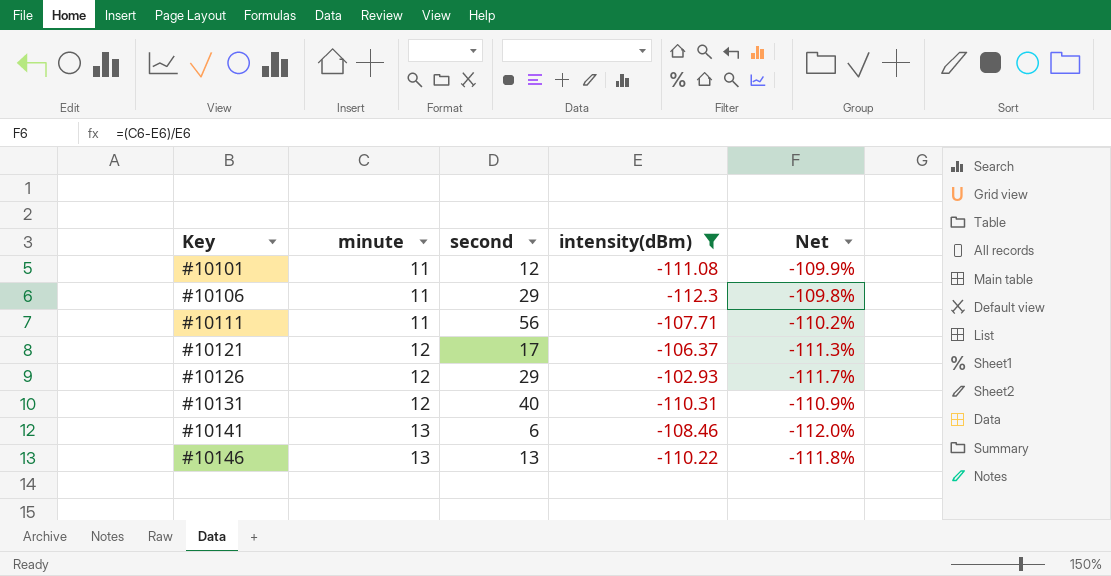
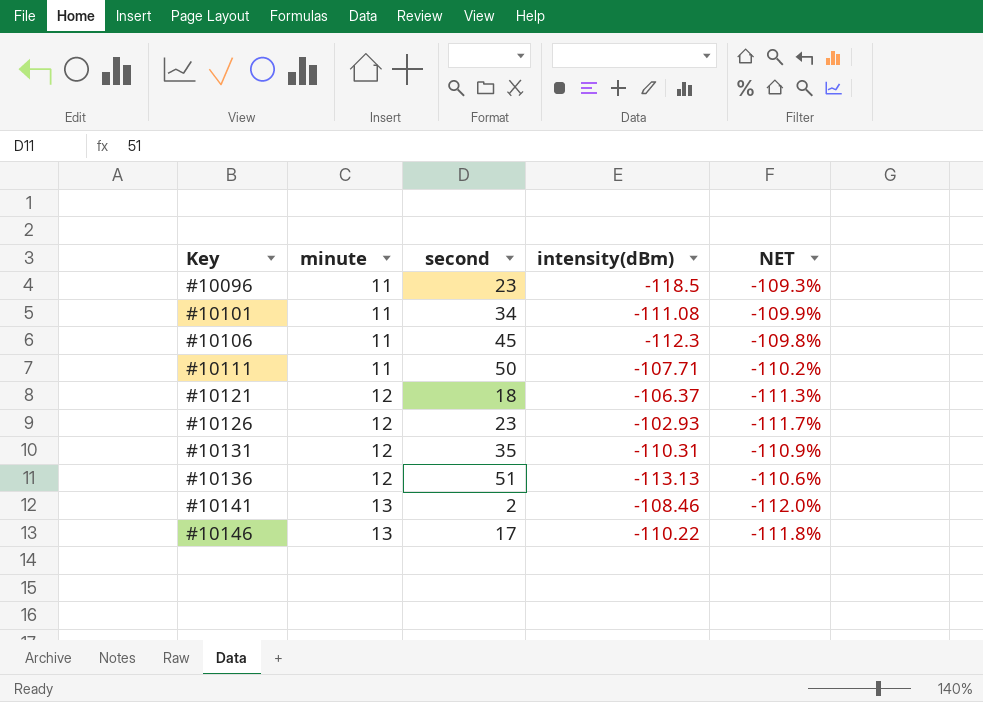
filter: intensity(dBm) >= -112.3 -> none
column name: Net -> NET
#10101 | second: 12 -> 34
#10106 | second: 29 -> 45
#10111 | second: 56 -> 50
#10121 | second: 17 -> 18
#10126 | second: 29 -> 23
#10131 | second: 40 -> 35
#10141 | second: 6 -> 2
#10146 | second: 13 -> 17

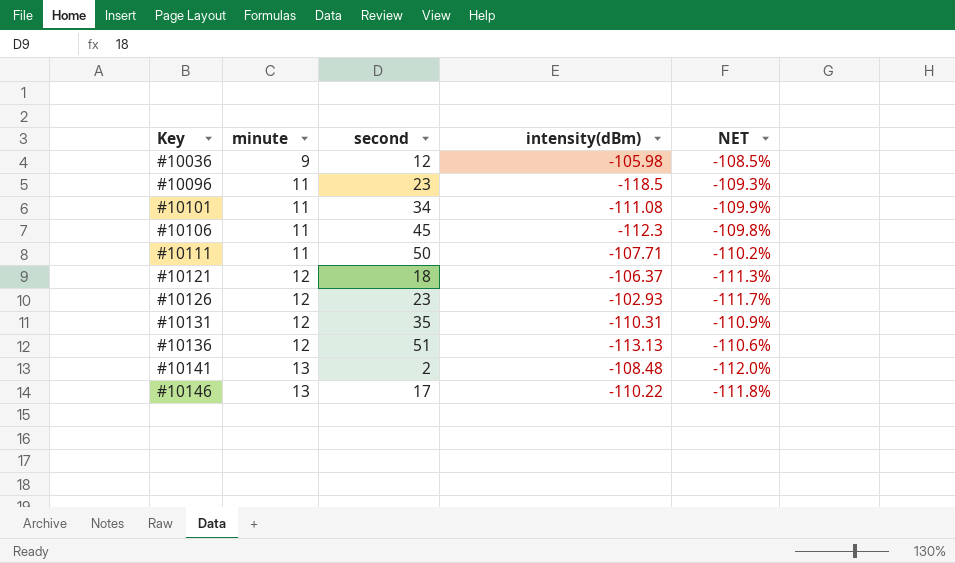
row #10036: none -> 9 | 12 | -105.98 | -108.5%
#10141 | intensity(dBm): -108.46 -> -108.48

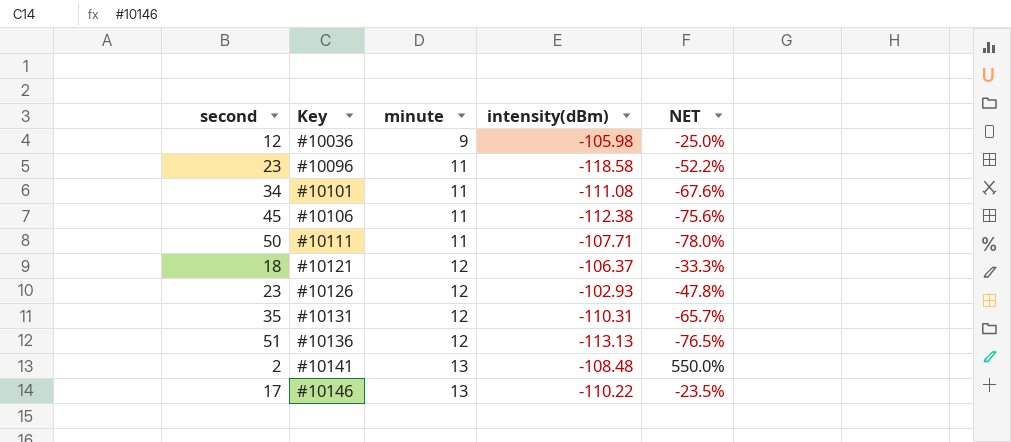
column second | position: 3 -> 1
column NET | formula: ([minute] - [intensity(dBm)]) / [intensity(dBm)] -> ([minute] - [second]) / [second]
#10096 | intensity(dBm): -118.5 -> -118.58
#10106 | intensity(dBm): -112.3 -> -112.38

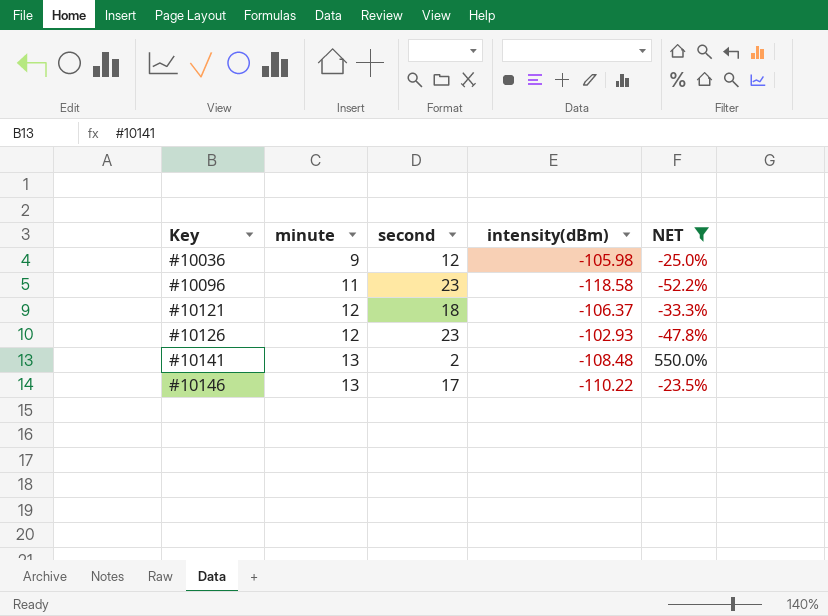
filter: none -> NET >= -52.2%
column second | position: 1 -> 3

